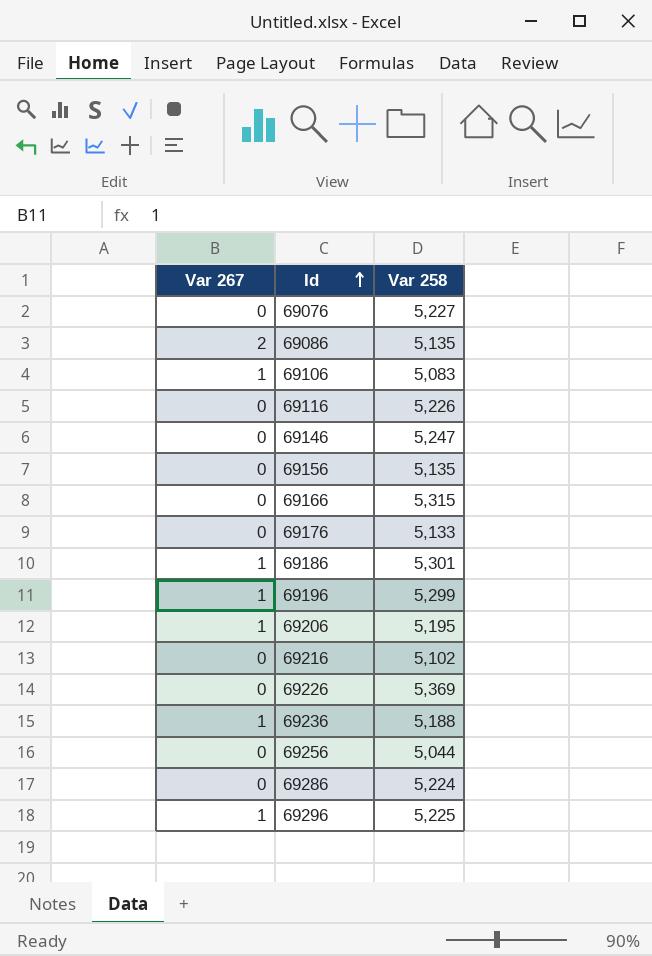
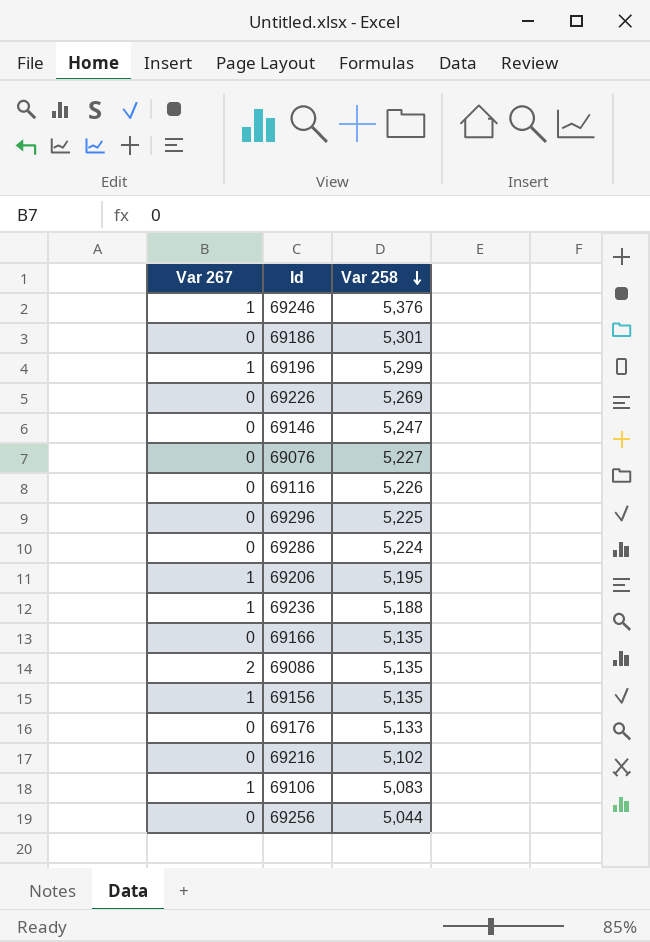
row order: Id ascending -> Var 258 descending
row 69246: none -> 1 | 5,376
69186 | Var 267: 1 -> 0
69226 | Var 258: 5,369 -> 5,269
69296 | Var 267: 1 -> 0
69166 | Var 258: 5,315 -> 5,135
69156 | Var 267: 0 -> 1

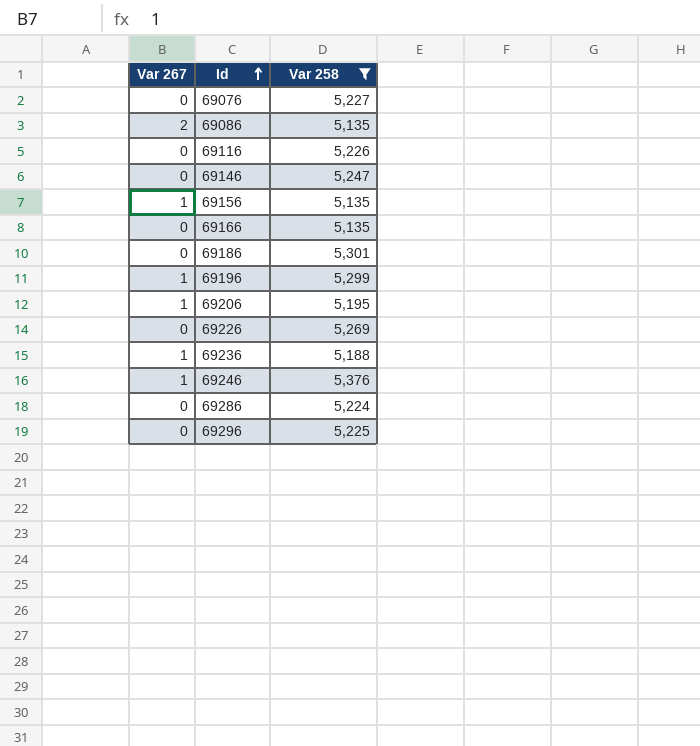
filter: none -> Var 258 >= 5,135
row order: Var 258 descending -> Id ascending

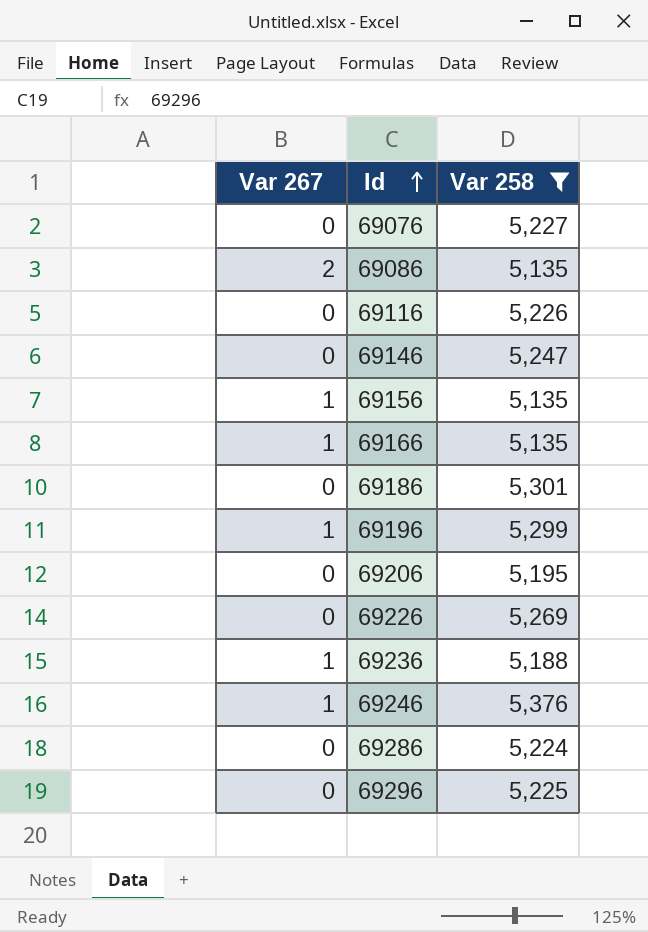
69166 | Var 267: 0 -> 1
69206 | Var 267: 1 -> 0

